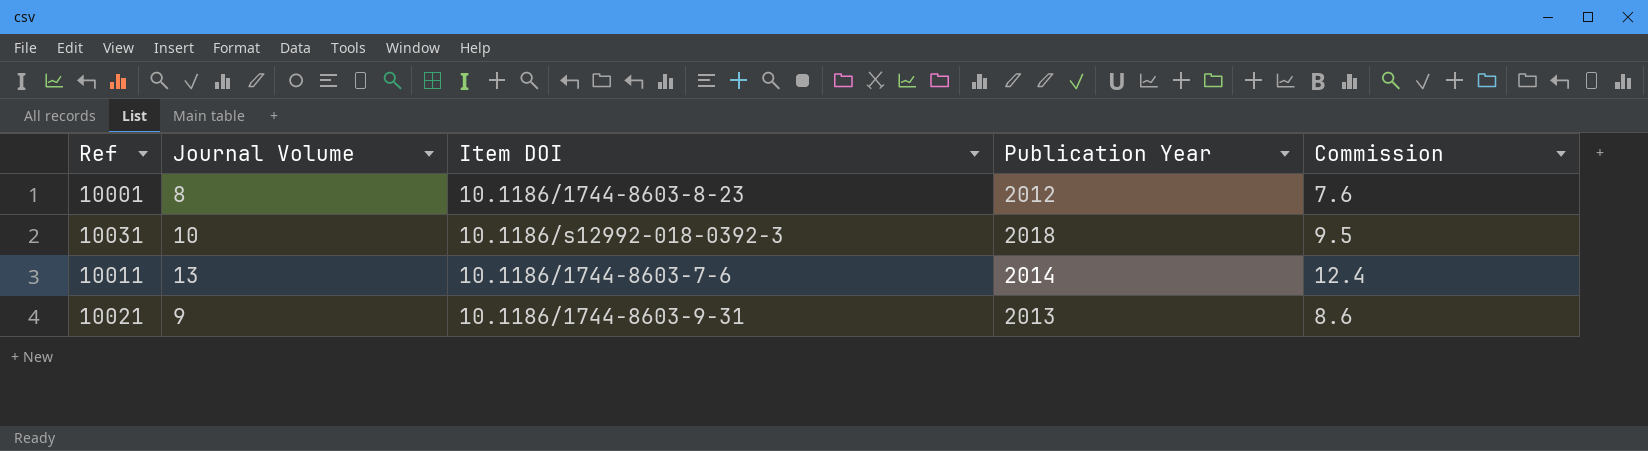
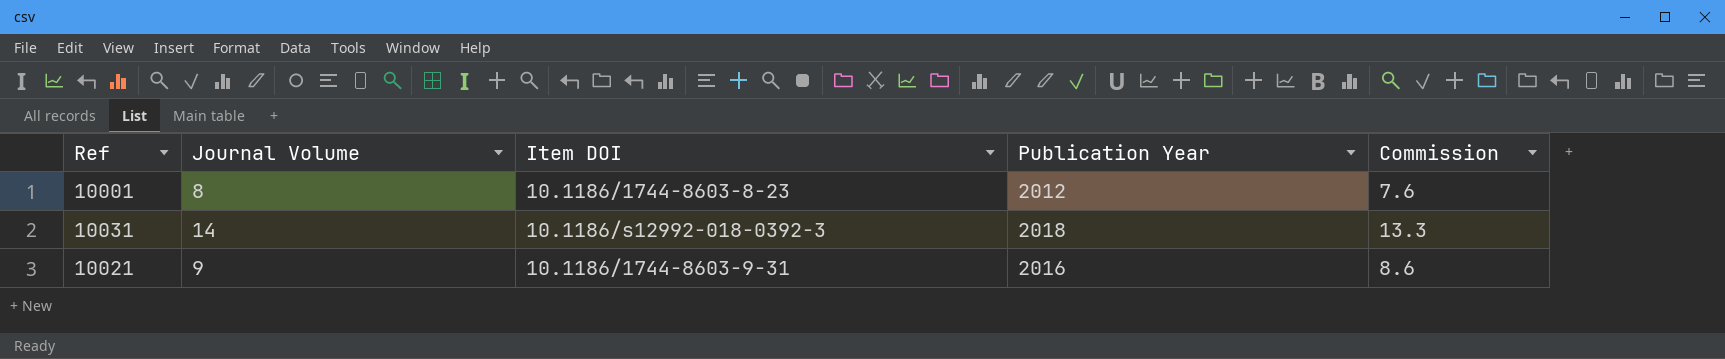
row 10011: 13 | 10.1186/1744-8603-7-6 | 2014 | 12.4 -> none
10031 | Journal Volume: 10 -> 14
10031 | Commission: 9.5 -> 13.3
10021 | Publication Year: 2013 -> 2016

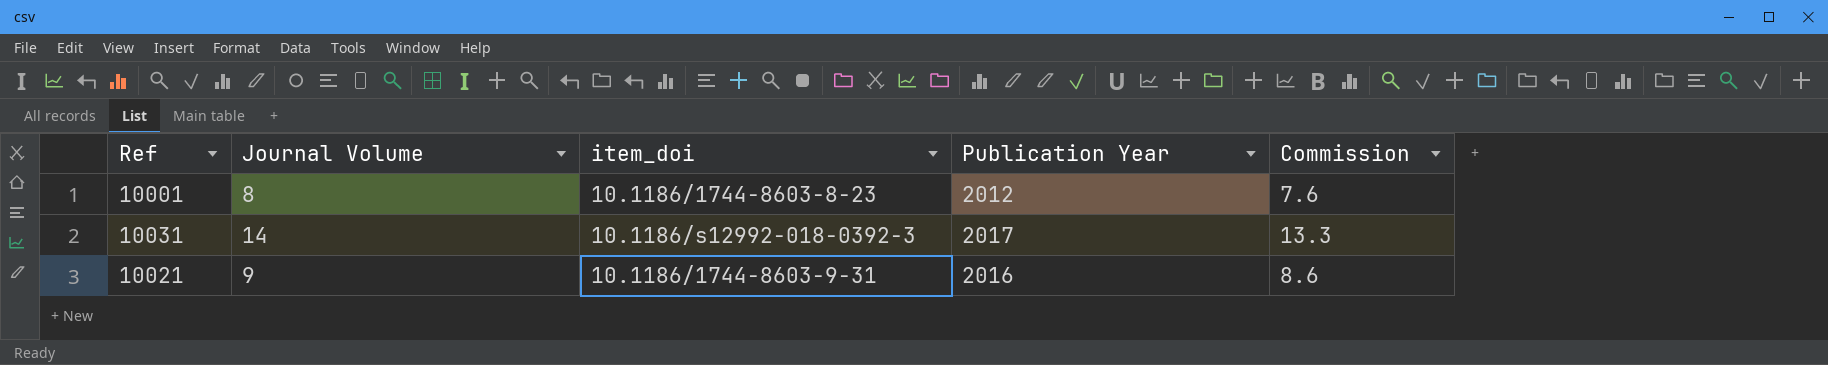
column name: Item DOI -> item_doi
10031 | Publication Year: 2018 -> 2017

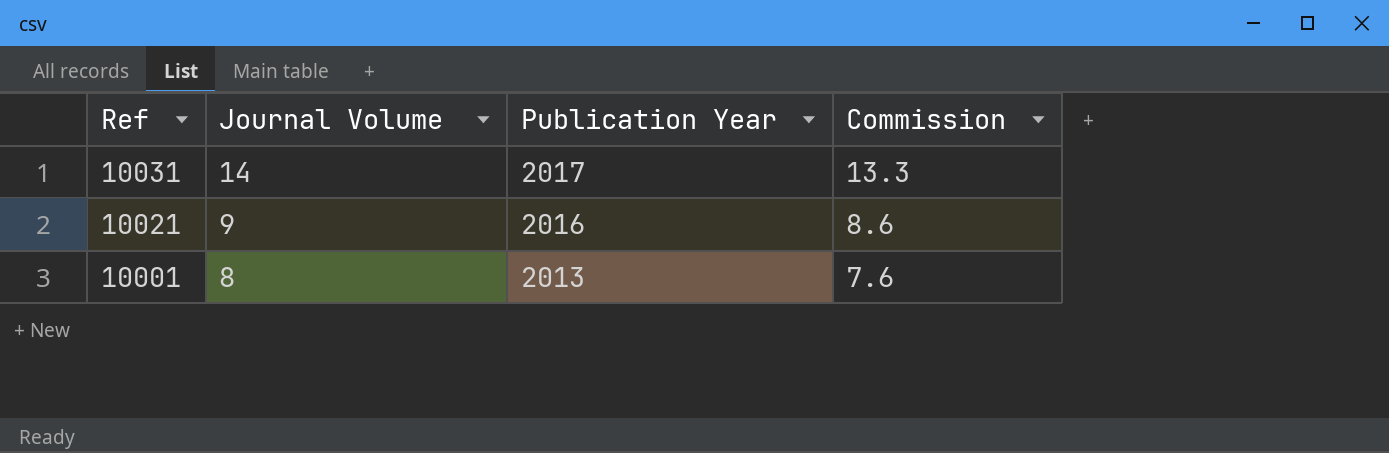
row order: none -> Ref descending
column item_doi | position: 3 -> none
10001 | Publication Year: 2012 -> 2013

